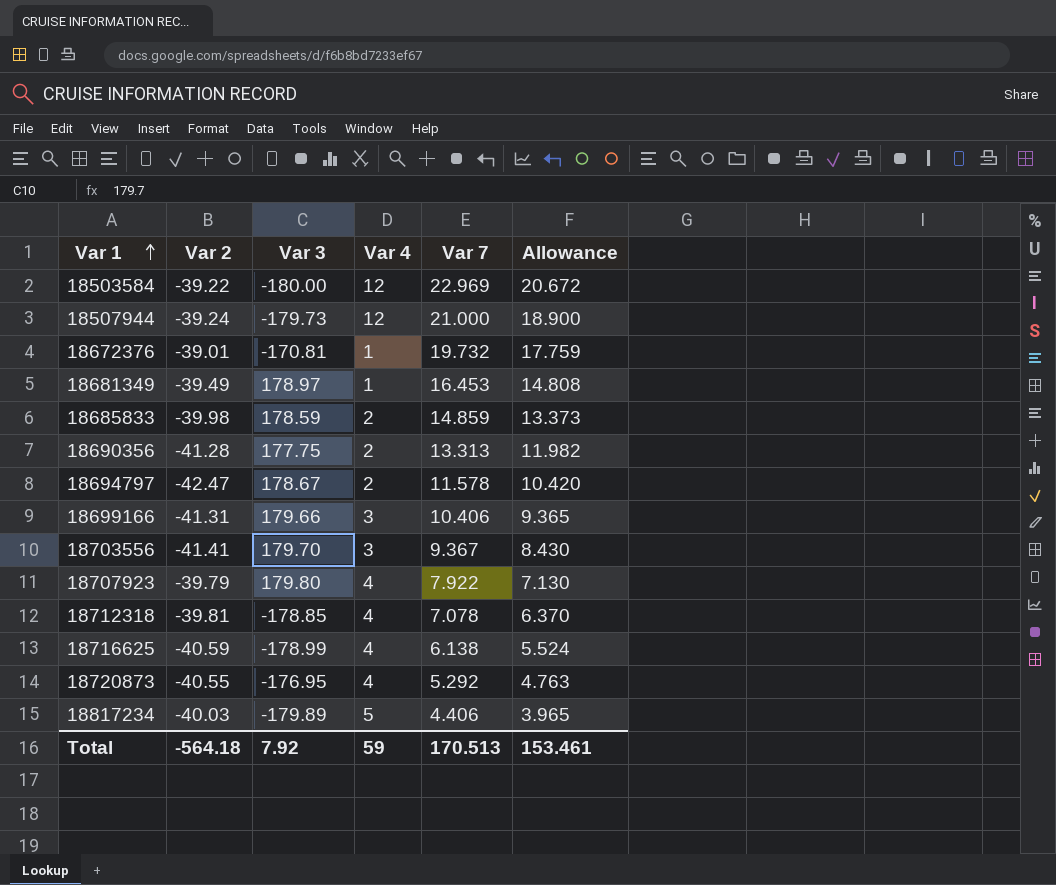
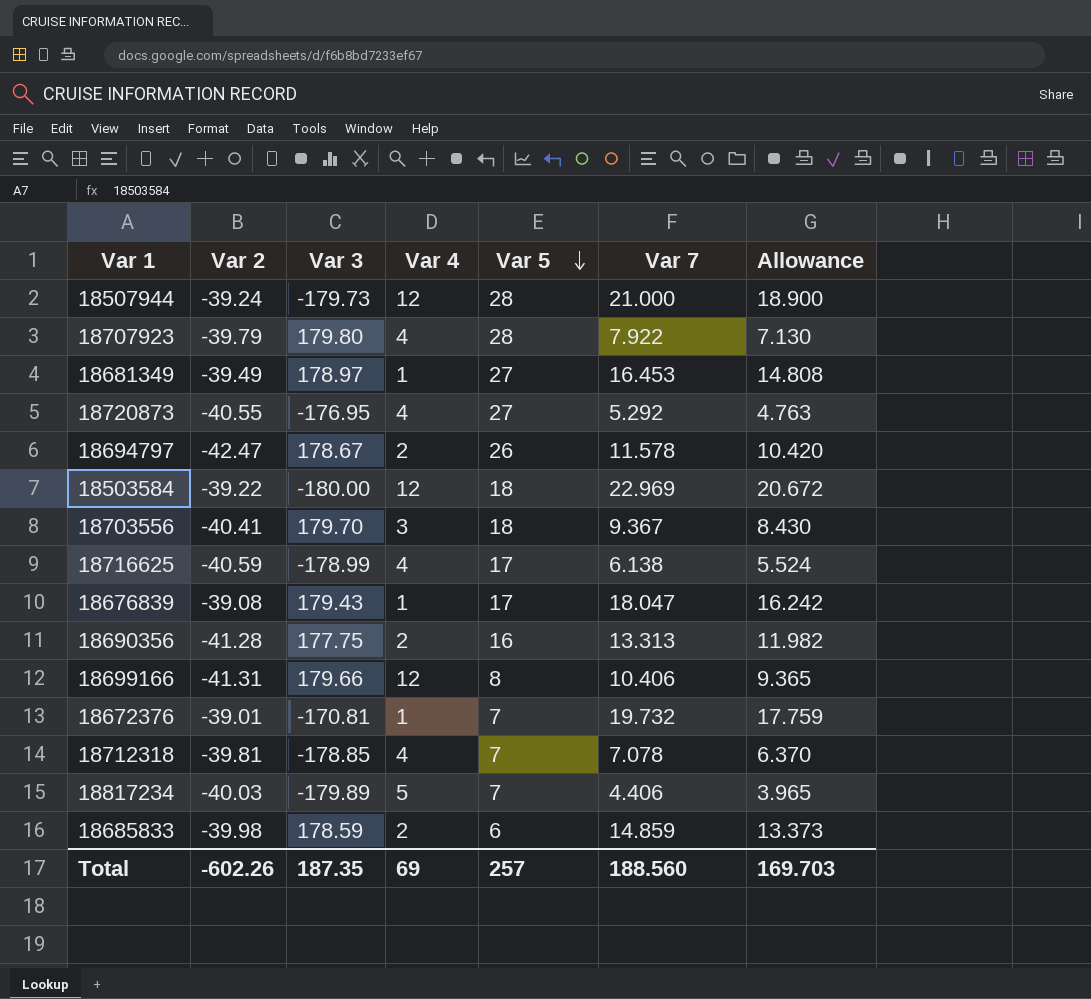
row order: Var 1 ascending -> Var 5 descending
column Var 5 | position: none -> 5
18703556 | Var 2: -41.41 -> -40.41
row 18676839: none -> -39.08 | 179.43 | 1 | 17 | 18.047 | 16.242
18699166 | Var 4: 3 -> 12
Total | Var 2: -564.18 -> -602.26
Total | Var 3: 7.92 -> 187.35
Total | Var 4: 59 -> 69
Total | Var 7: 170.513 -> 188.560
Total | Allowance: 153.461 -> 169.703

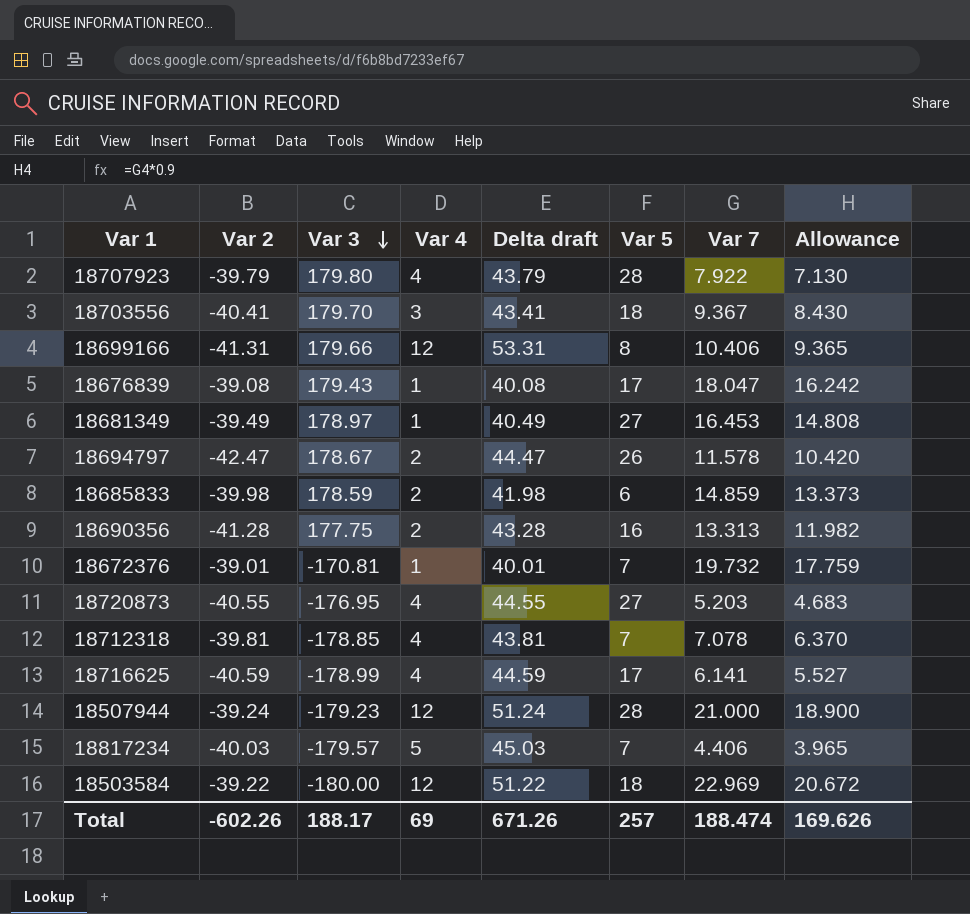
row order: Var 5 descending -> Var 3 descending
column Delta draft | formula: none -> [Var 4] - [Var 2]
18720873 | Var 7: 5.292 -> 5.203
18720873 | Allowance: 4.763 -> 4.683
18716625 | Var 7: 6.138 -> 6.141
18716625 | Allowance: 5.524 -> 5.527
18507944 | Var 3: -179.73 -> -179.23
18817234 | Var 3: -179.89 -> -179.57
Total | Var 3: 187.35 -> 188.17
Total | Var 7: 188.560 -> 188.474
Total | Allowance: 169.703 -> 169.626

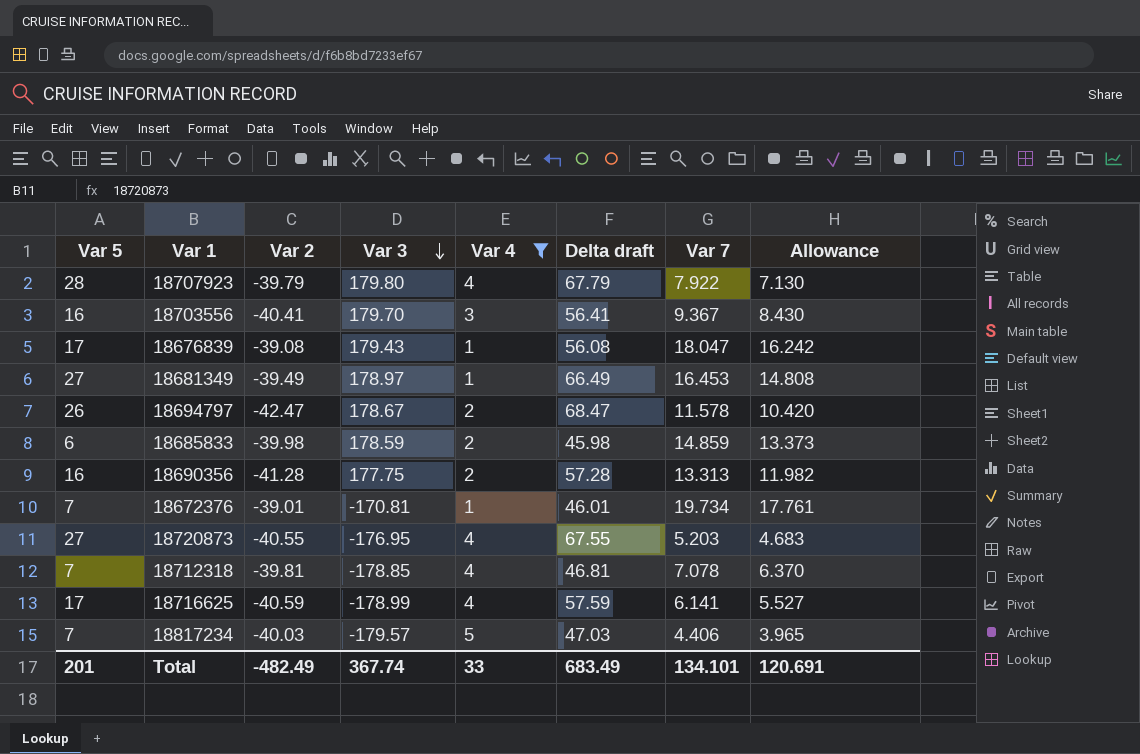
filter: none -> Var 4 != 12
column Var 5 | position: 6 -> 1
column Delta draft | formula: [Var 4] - [Var 2] -> [Var 5] - [Var 2]
18703556 | Var 5: 18 -> 16
18672376 | Var 7: 19.732 -> 19.734
18672376 | Allowance: 17.759 -> 17.761
Total | Var 5: 257 -> 201
Total | Var 2: -602.26 -> -482.49
Total | Var 3: 188.17 -> 367.74
Total | Var 4: 69 -> 33
Total | Delta draft: 671.26 -> 683.49
Total | Var 7: 188.474 -> 134.101
Total | Allowance: 169.626 -> 120.691

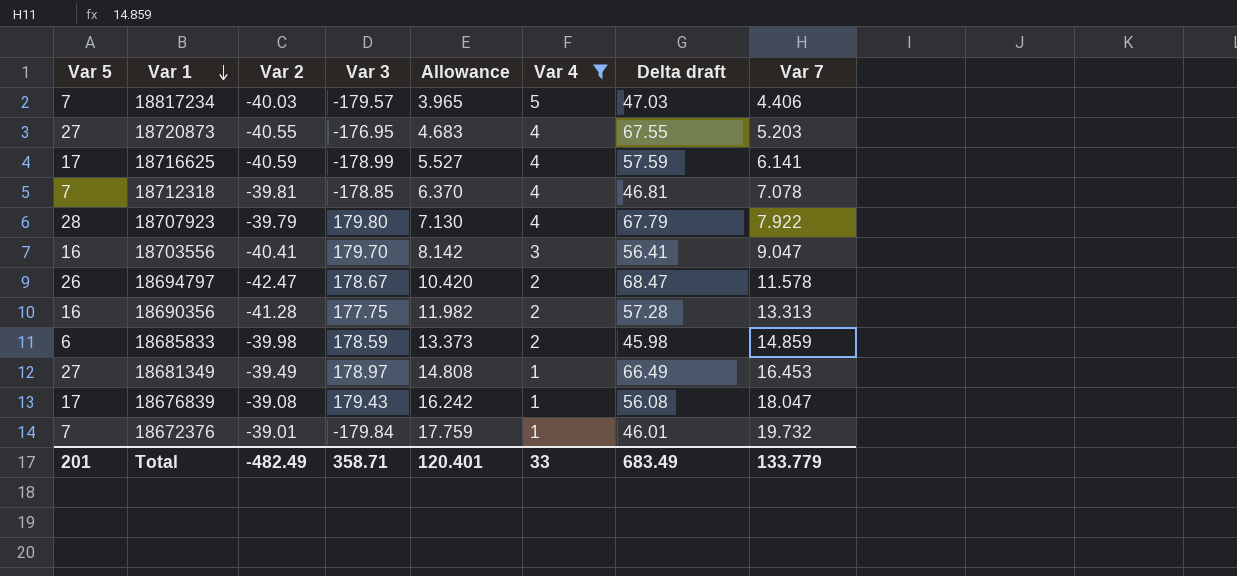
row order: Var 3 descending -> Var 1 descending
column Allowance | position: 8 -> 5
18703556 | Allowance: 8.430 -> 8.142
18703556 | Var 7: 9.367 -> 9.047
18672376 | Var 3: -170.81 -> -179.84
18672376 | Allowance: 17.761 -> 17.759
18672376 | Var 7: 19.734 -> 19.732
Total | Var 3: 367.74 -> 358.71
Total | Allowance: 120.691 -> 120.401
Total | Var 7: 134.101 -> 133.779

